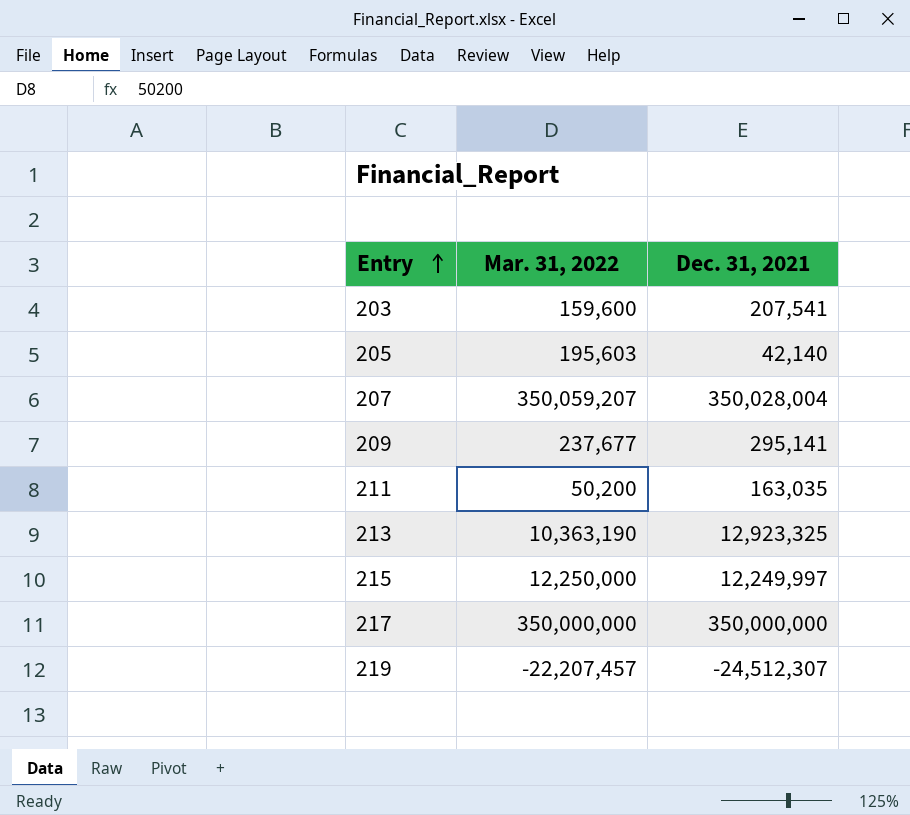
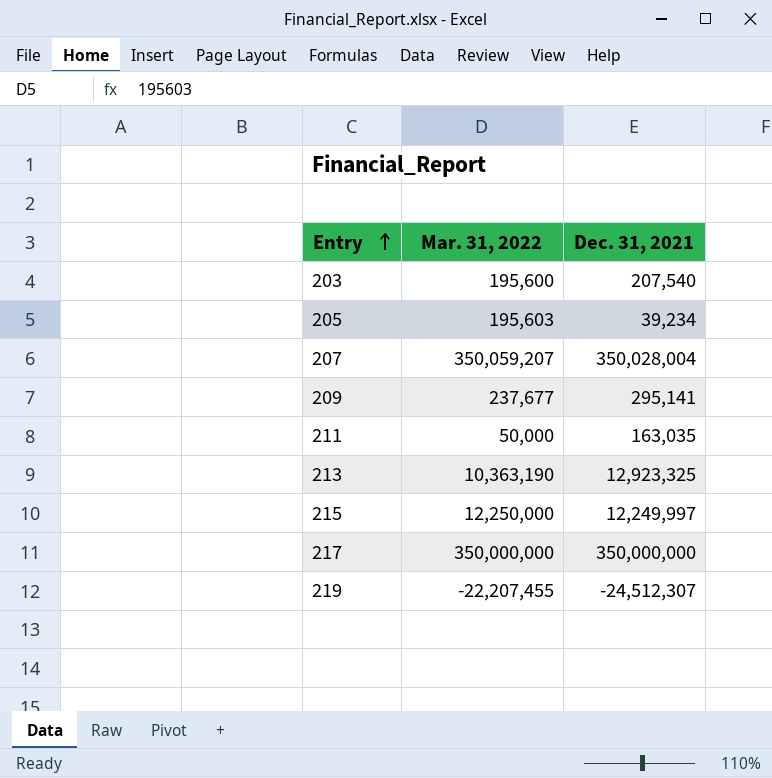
203 | Mar. 31, 2022: 159,600 -> 195,600
203 | Dec. 31, 2021: 207,541 -> 207,540
205 | Dec. 31, 2021: 42,140 -> 39,234
211 | Mar. 31, 2022: 50,200 -> 50,000
219 | Mar. 31, 2022: -22,207,457 -> -22,207,455

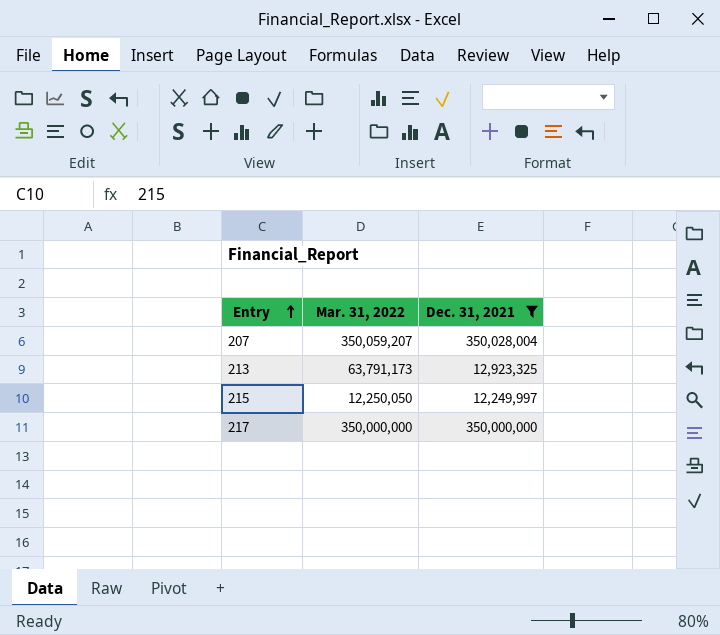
filter: none -> Dec. 31, 2021 >= 12,249,997
213 | Mar. 31, 2022: 10,363,190 -> 63,791,173
215 | Mar. 31, 2022: 12,250,000 -> 12,250,050

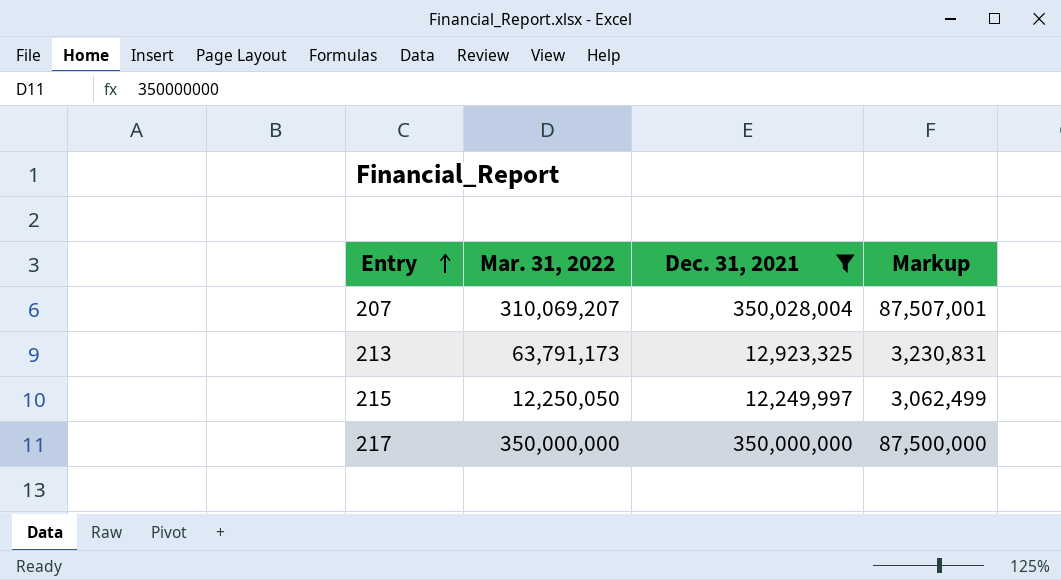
column Markup | formula: none -> [Dec. 31, 2021] * 0.25
207 | Mar. 31, 2022: 350,059,207 -> 310,069,207

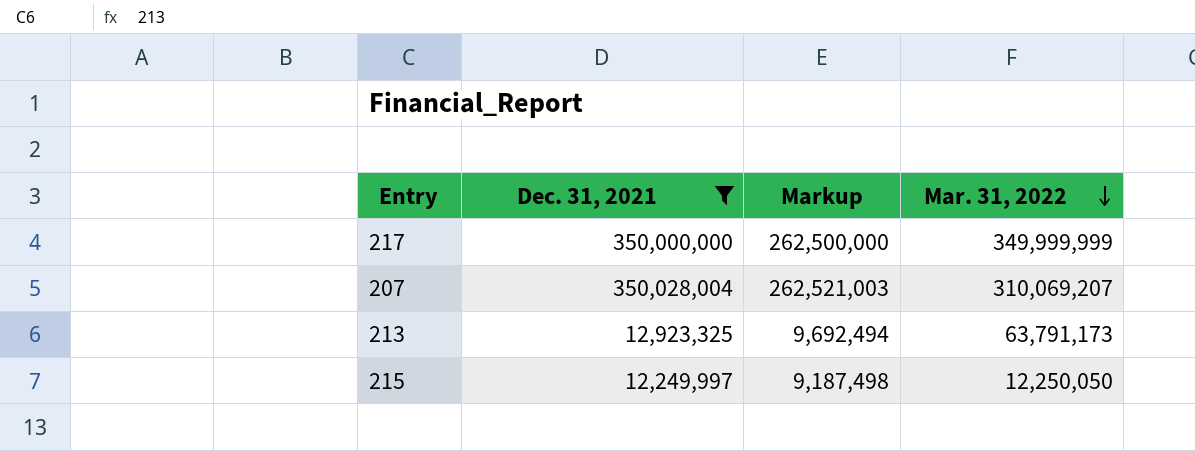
row order: Entry ascending -> Mar. 31, 2022 descending
column Markup | formula: [Dec. 31, 2021] * 0.25 -> [Dec. 31, 2021] * 0.75
column Mar. 31, 2022 | position: 2 -> 4
217 | Mar. 31, 2022: 350,000,000 -> 349,999,999

